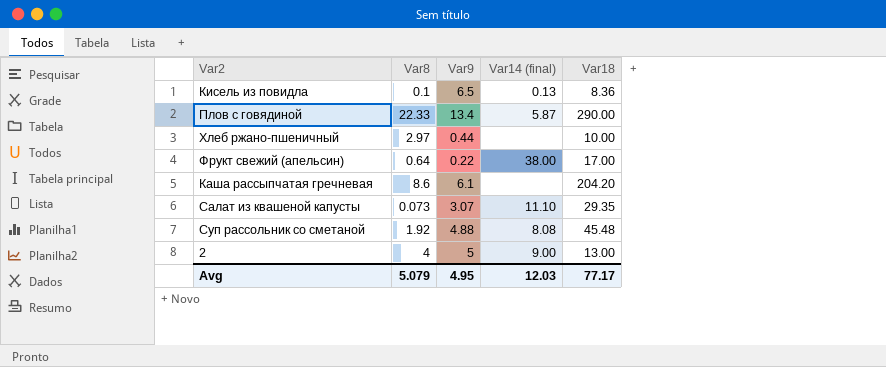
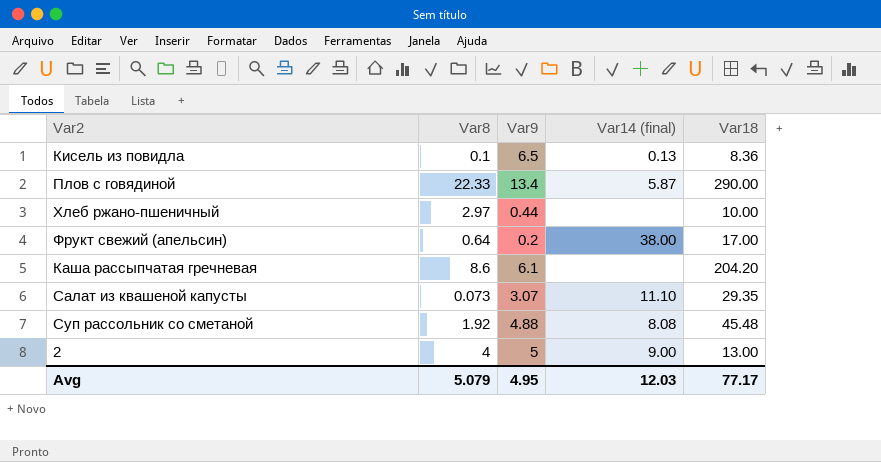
Фрукт свежий (апельсин) | Var9: 0.22 -> 0.2

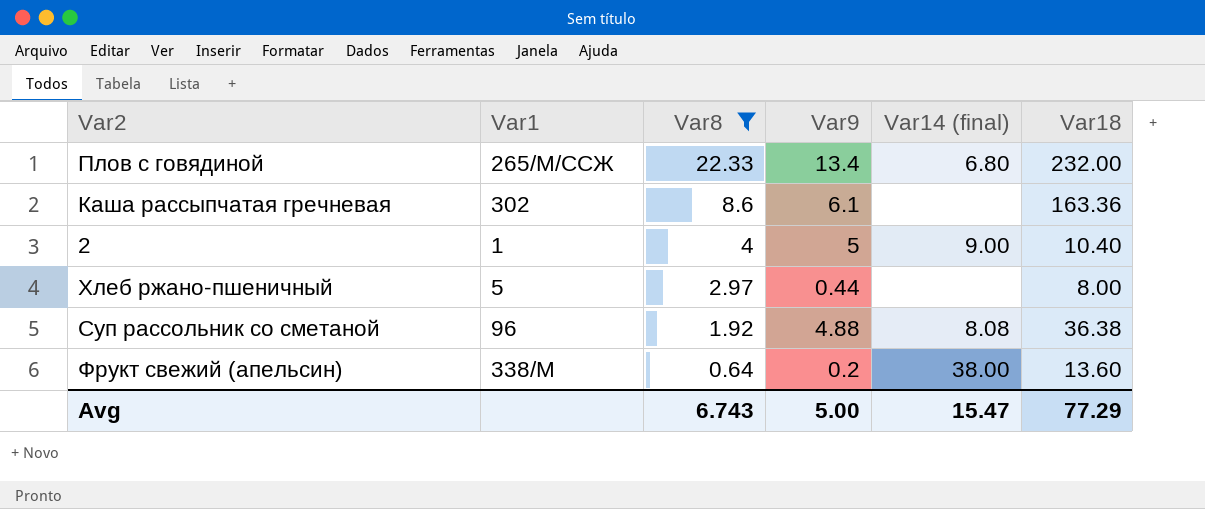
filter: none -> Var8 >= 0.64
row order: none -> Var8 descending
column Var1 | position: none -> 2
Плов с говядиной | Var14 (final): 5.87 -> 6.80
Плов с говядиной | Var18: 290.00 -> 232.00
Каша рассыпчатая гречневая | Var18: 204.20 -> 163.36
2 | Var18: 13.00 -> 10.40
Хлеб ржано-пшеничный | Var18: 10.00 -> 8.00
Суп рассольник со сметаной | Var18: 45.48 -> 36.38
Фрукт свежий (апельсин) | Var18: 17.00 -> 13.60
Avg | Var8: 5.079 -> 6.743
Avg | Var9: 4.95 -> 5.00
Avg | Var14 (final): 12.03 -> 15.47
Avg | Var18: 77.17 -> 77.29

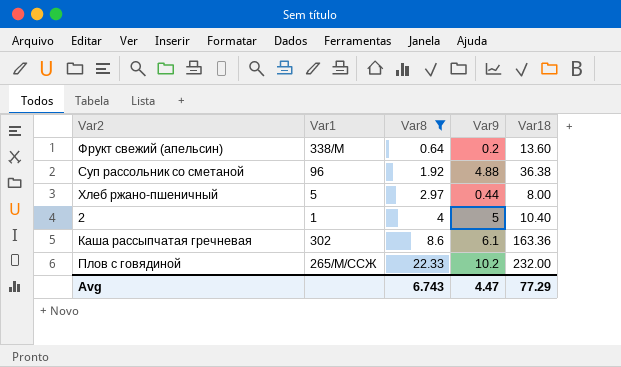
row order: Var8 descending -> Var8 ascending
column Var14 (final) | position: 5 -> none
Плов с говядиной | Var9: 13.4 -> 10.2
Avg | Var9: 5.00 -> 4.47

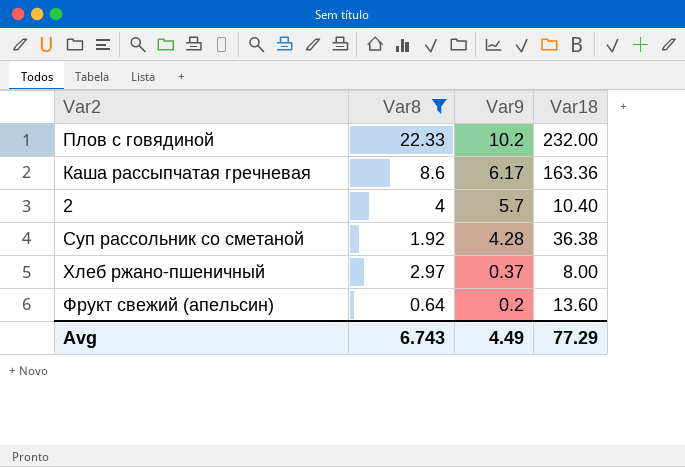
row order: Var8 ascending -> Var9 descending
column Var1 | position: 2 -> none
Каша рассыпчатая гречневая | Var9: 6.1 -> 6.17
2 | Var9: 5 -> 5.7
Суп рассольник со сметаной | Var9: 4.88 -> 4.28
Хлеб ржано-пшеничный | Var9: 0.44 -> 0.37
Avg | Var9: 4.47 -> 4.49

